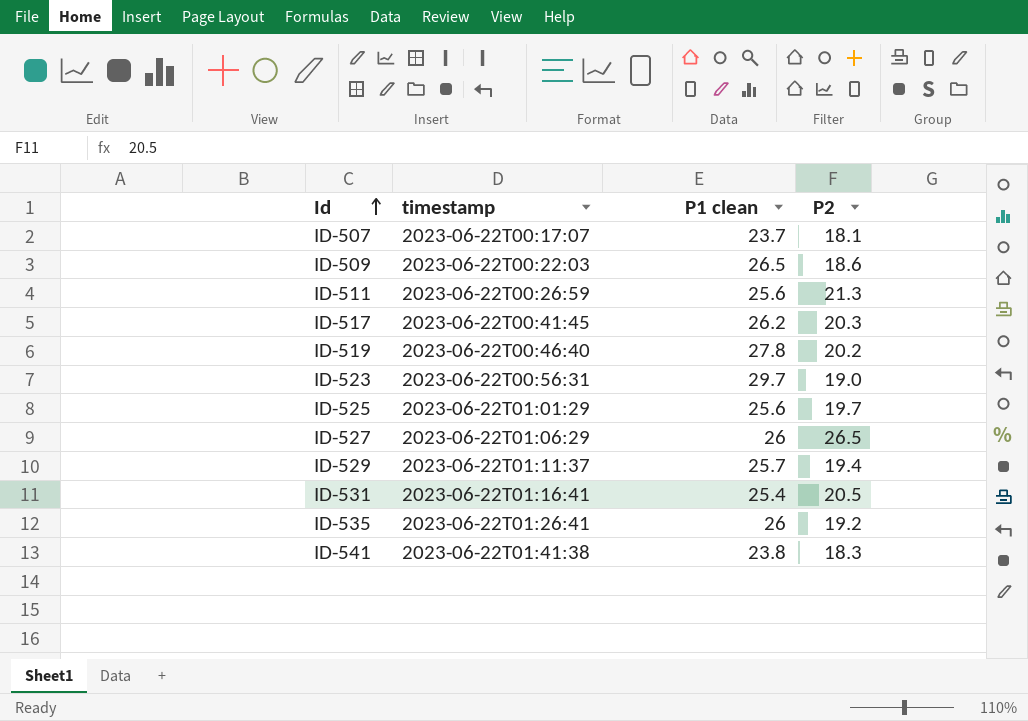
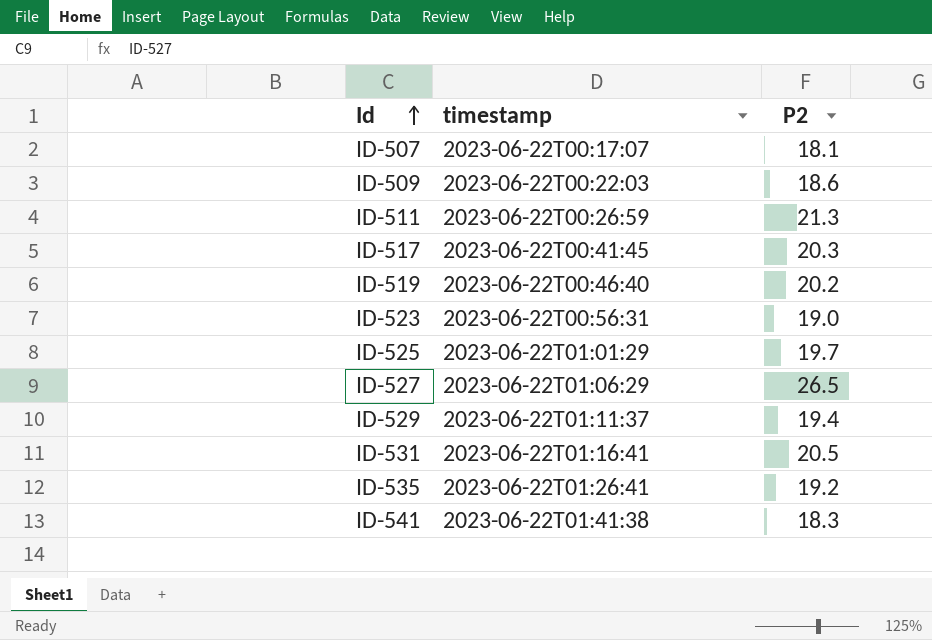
column P1 clean | position: 3 -> none

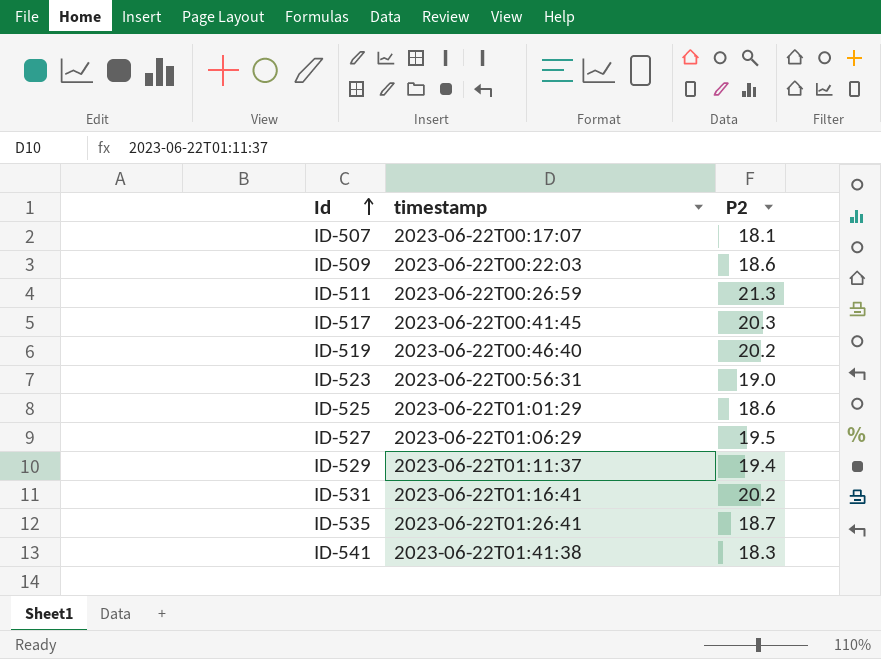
ID-525 | P2: 19.7 -> 18.6
ID-527 | P2: 26.5 -> 19.5
ID-531 | P2: 20.5 -> 20.2
ID-535 | P2: 19.2 -> 18.7

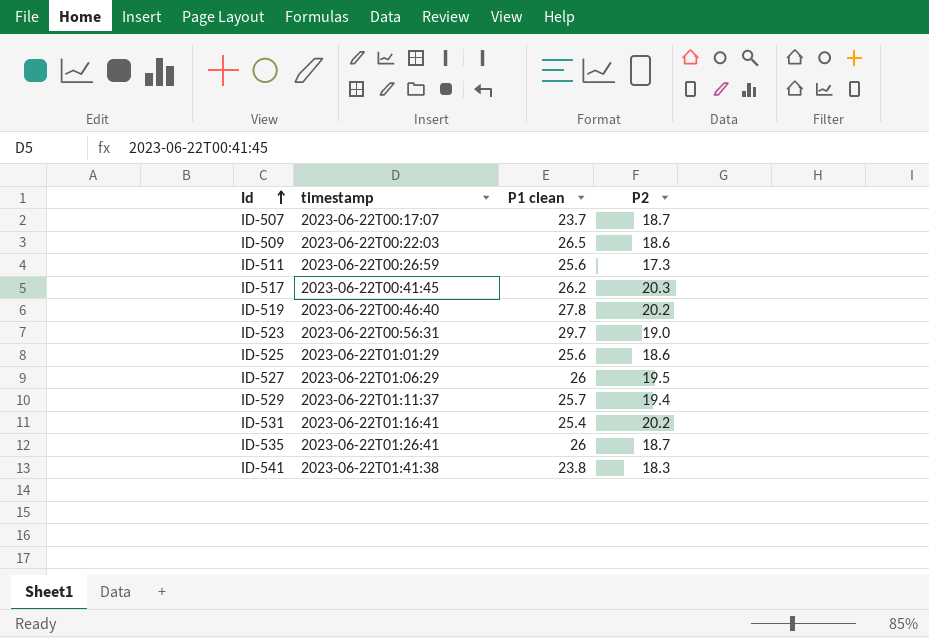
column P1 clean | position: none -> 3
ID-507 | P2: 18.1 -> 18.7
ID-511 | P2: 21.3 -> 17.3

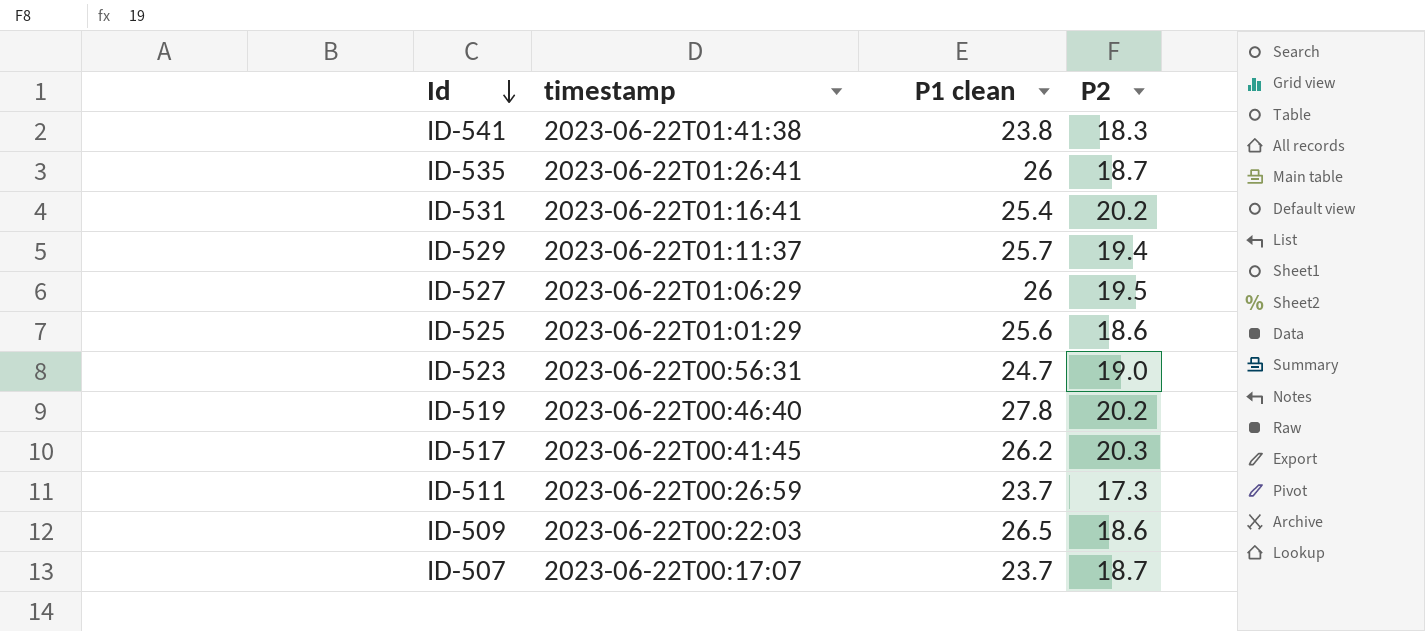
row order: Id ascending -> Id descending
ID-523 | P1 clean: 29.7 -> 24.7
ID-511 | P1 clean: 25.6 -> 23.7

